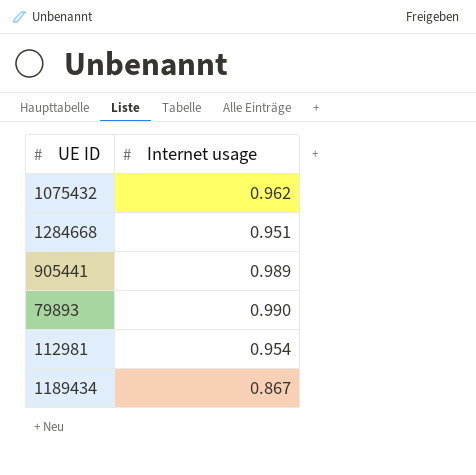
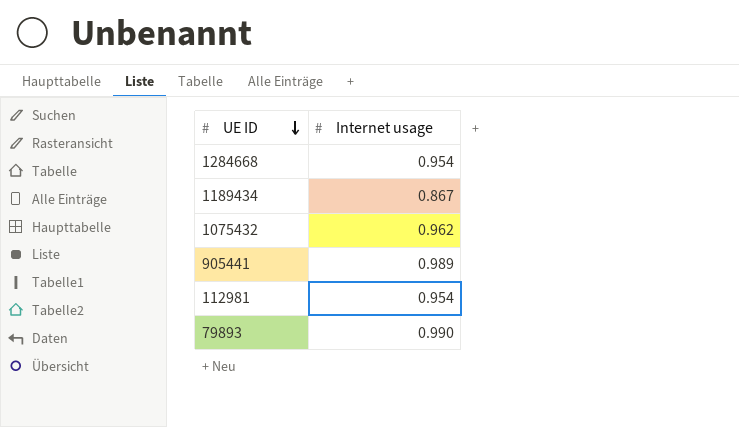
row order: none -> UE ID descending
1284668 | Internet usage: 0.951 -> 0.954

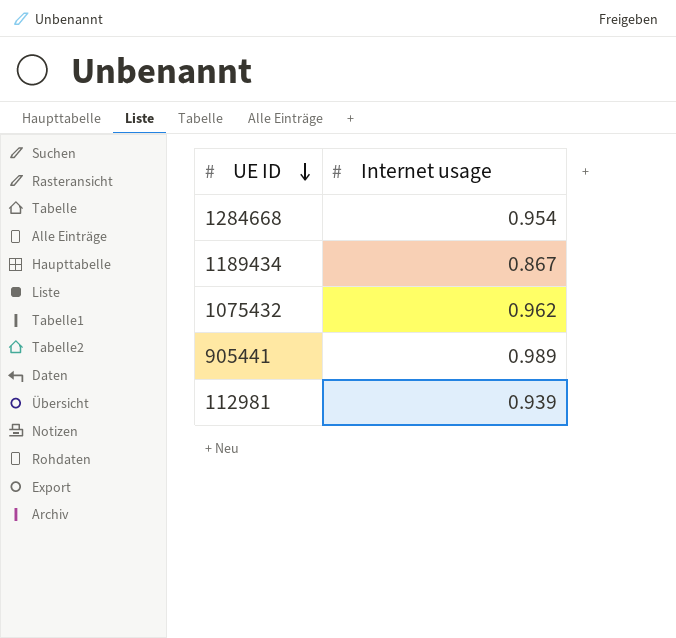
row 79893: 0.990 -> none
112981 | Internet usage: 0.954 -> 0.939

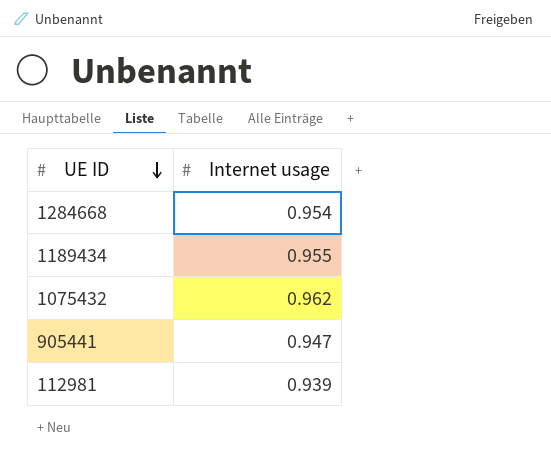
1189434 | Internet usage: 0.867 -> 0.955
905441 | Internet usage: 0.989 -> 0.947

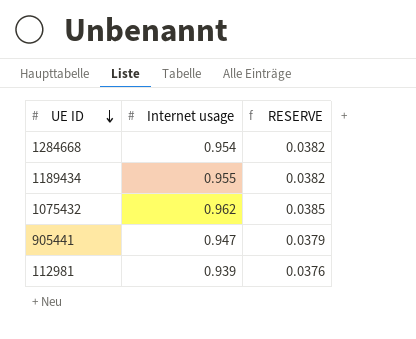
column RESERVE | formula: none -> [Internet usage] * 0.04

